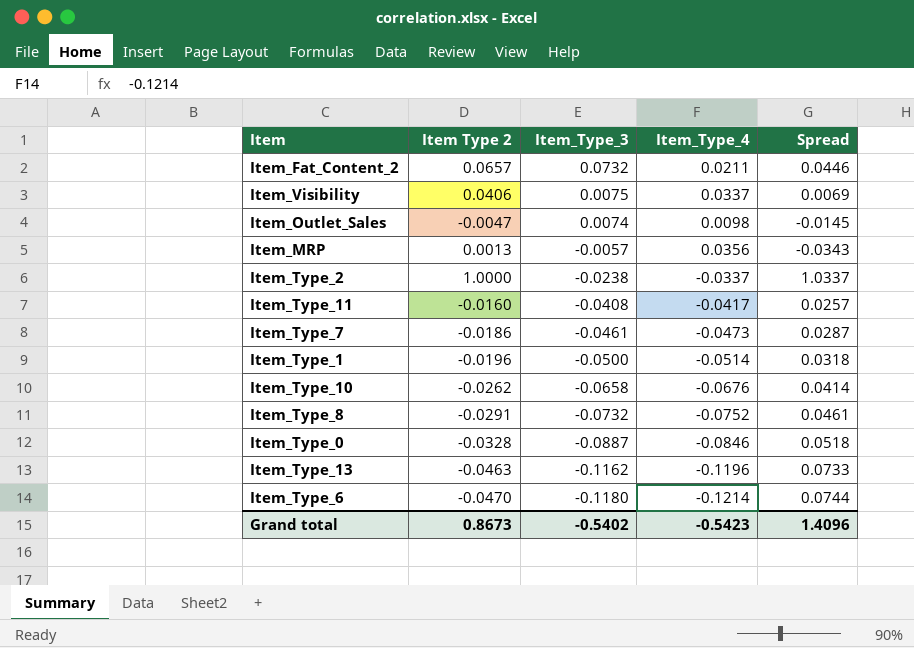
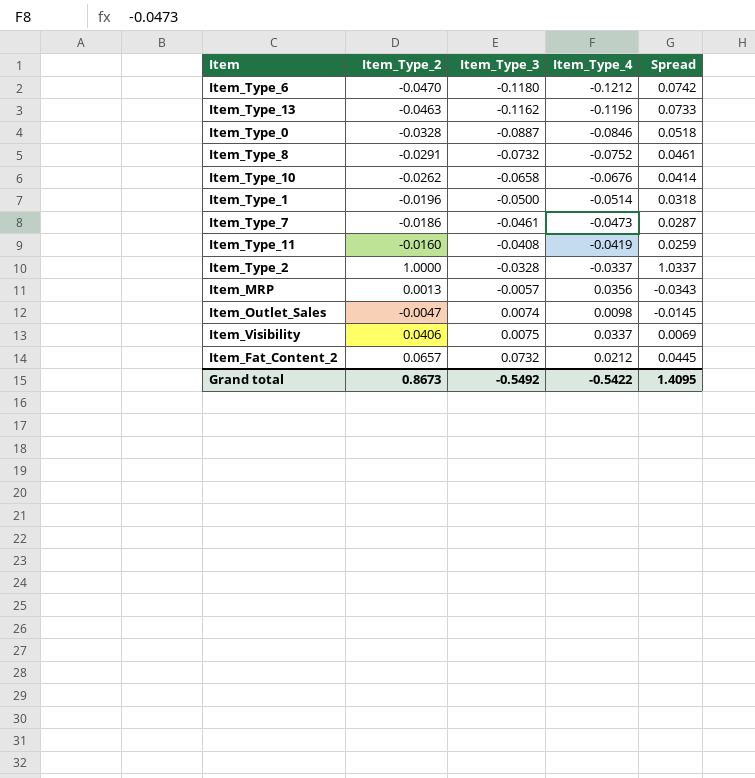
row order: Item_Type_3 descending -> Item_Type_3 ascending
column name: Item Type 2 -> Item_Type_2
Item_Type_6 | Item_Type_4: -0.1214 -> -0.1212
Item_Type_6 | Spread: 0.0744 -> 0.0742
Item_Type_11 | Item_Type_4: -0.0417 -> -0.0419
Item_Type_11 | Spread: 0.0257 -> 0.0259
Item_Type_2 | Item_Type_3: -0.0238 -> -0.0328
Item_Fat_Content_2 | Item_Type_4: 0.0211 -> 0.0212
Item_Fat_Content_2 | Spread: 0.0446 -> 0.0445
Grand total | Item_Type_3: -0.5402 -> -0.5492
Grand total | Item_Type_4: -0.5423 -> -0.5422
Grand total | Spread: 1.4096 -> 1.4095

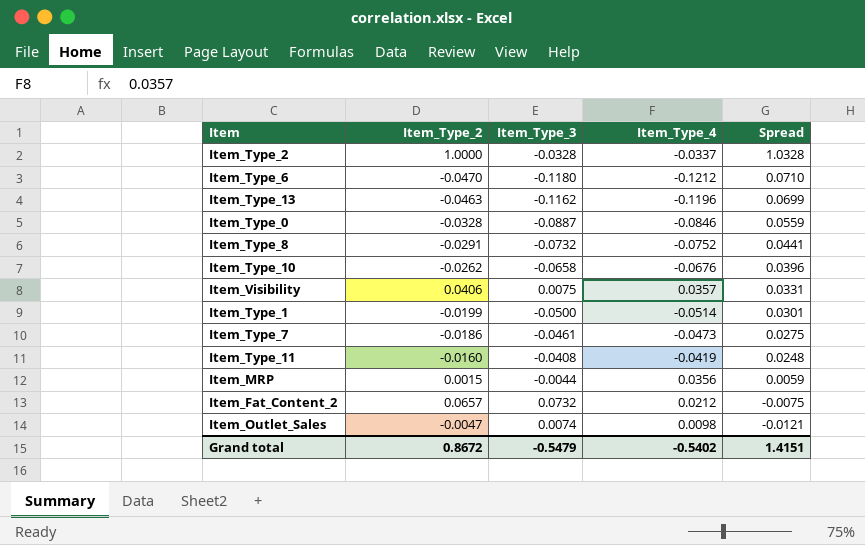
row order: Item_Type_3 ascending -> Spread descending
column Spread | formula: [Item_Type_2] - [Item_Type_4] -> [Item_Type_2] - [Item_Type_3]
Item_Visibility | Item_Type_4: 0.0337 -> 0.0357
Item_Type_1 | Item_Type_2: -0.0196 -> -0.0199
Item_MRP | Item_Type_2: 0.0013 -> 0.0015
Item_MRP | Item_Type_3: -0.0057 -> -0.0044
Grand total | Item_Type_2: 0.8673 -> 0.8672
Grand total | Item_Type_3: -0.5492 -> -0.5479
Grand total | Item_Type_4: -0.5422 -> -0.5402
Grand total | Spread: 1.4095 -> 1.4151

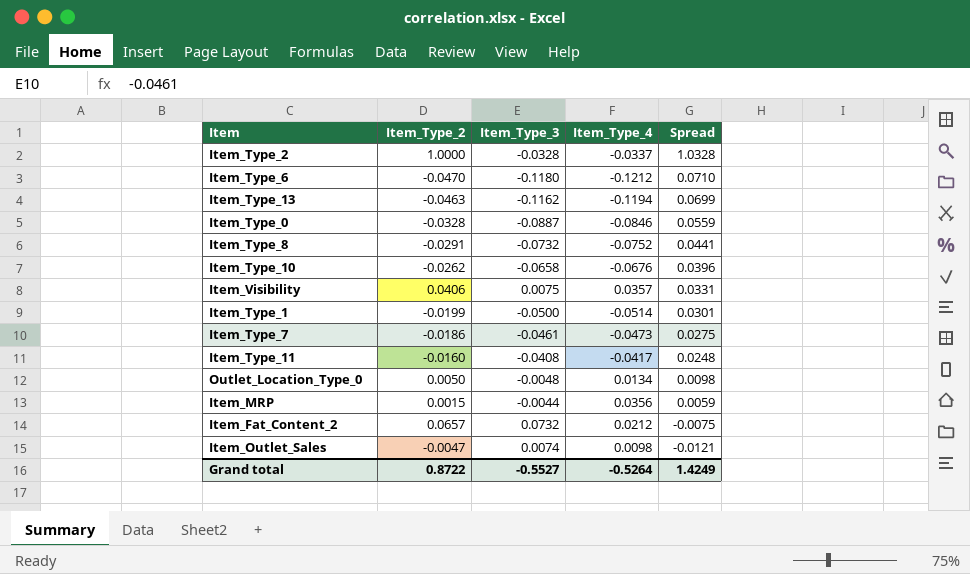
Item_Type_13 | Item_Type_4: -0.1196 -> -0.1194
Item_Type_11 | Item_Type_4: -0.0419 -> -0.0417
row Outlet_Location_Type_0: none -> 0.0050 | -0.0048 | 0.0134 | 0.0098
Grand total | Item_Type_2: 0.8672 -> 0.8722
Grand total | Item_Type_3: -0.5479 -> -0.5527
Grand total | Item_Type_4: -0.5402 -> -0.5264
Grand total | Spread: 1.4151 -> 1.4249

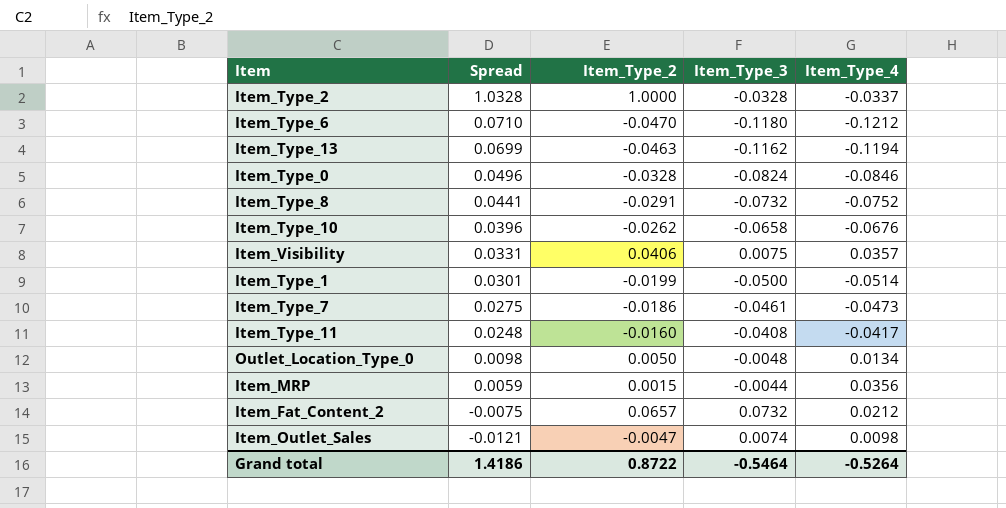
column Spread | position: 5 -> 2
Item_Type_0 | Spread: 0.0559 -> 0.0496
Item_Type_0 | Item_Type_3: -0.0887 -> -0.0824
Grand total | Spread: 1.4249 -> 1.4186
Grand total | Item_Type_3: -0.5527 -> -0.5464

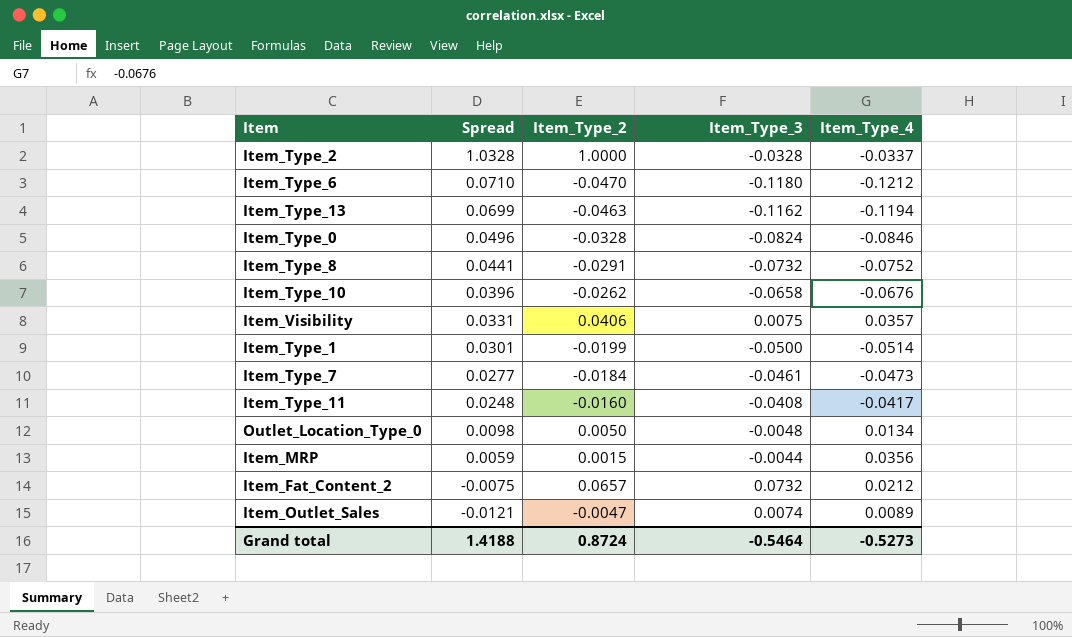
Item_Type_7 | Spread: 0.0275 -> 0.0277
Item_Type_7 | Item_Type_2: -0.0186 -> -0.0184
Item_Outlet_Sales | Item_Type_4: 0.0098 -> 0.0089
Grand total | Spread: 1.4186 -> 1.4188
Grand total | Item_Type_2: 0.8722 -> 0.8724
Grand total | Item_Type_4: -0.5264 -> -0.5273

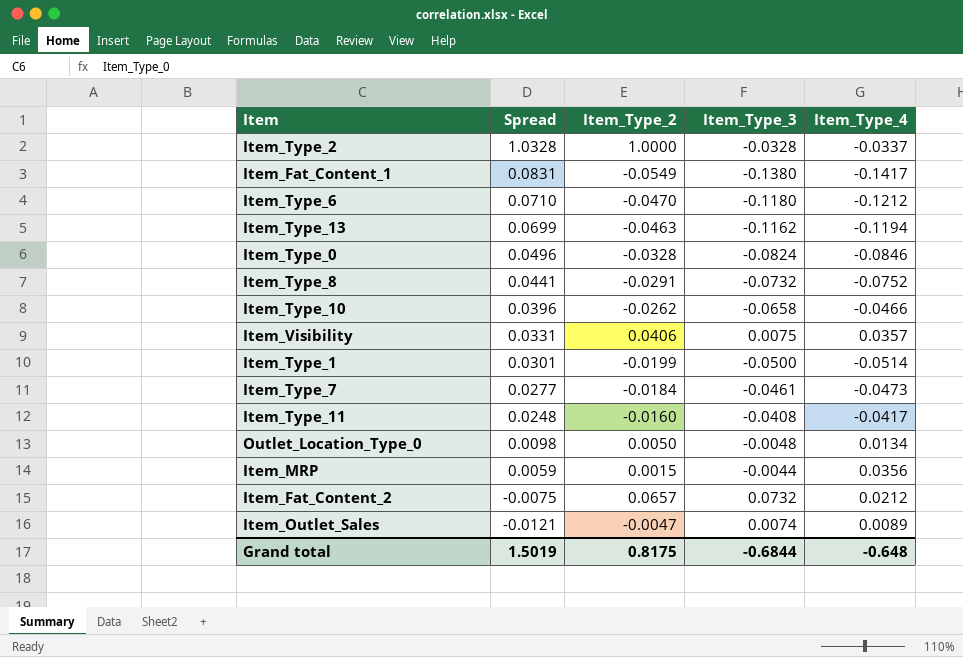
row Item_Fat_Content_1: none -> 0.0831 | -0.0549 | -0.1380 | -0.1417
Item_Type_10 | Item_Type_4: -0.0676 -> -0.0466
Grand total | Spread: 1.4188 -> 1.5019
Grand total | Item_Type_2: 0.8724 -> 0.8175
Grand total | Item_Type_3: -0.5464 -> -0.6844
Grand total | Item_Type_4: -0.5273 -> -0.648

